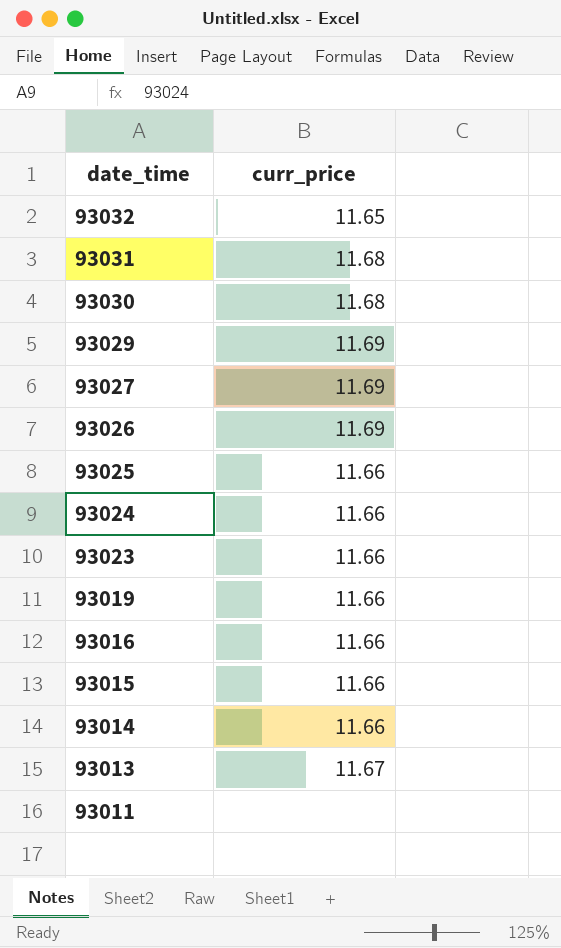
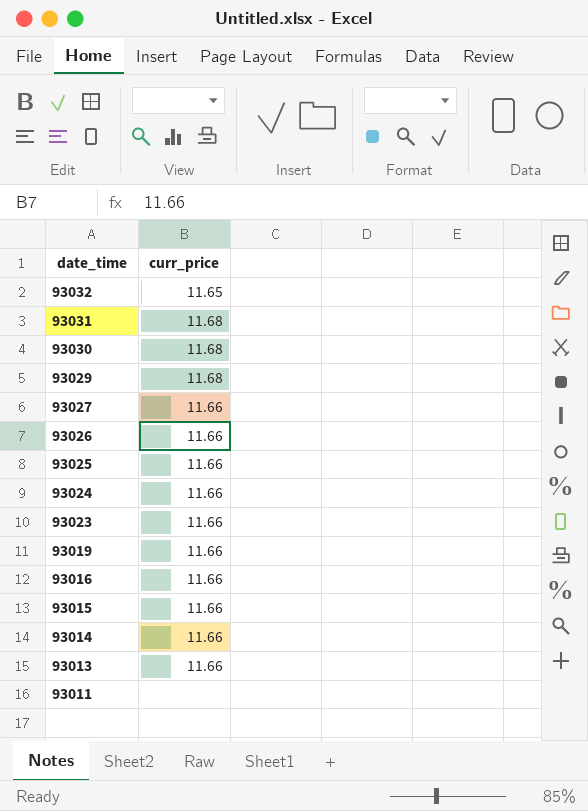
93029 | curr_price: 11.69 -> 11.68
93027 | curr_price: 11.69 -> 11.66
93026 | curr_price: 11.69 -> 11.66
93013 | curr_price: 11.67 -> 11.66

